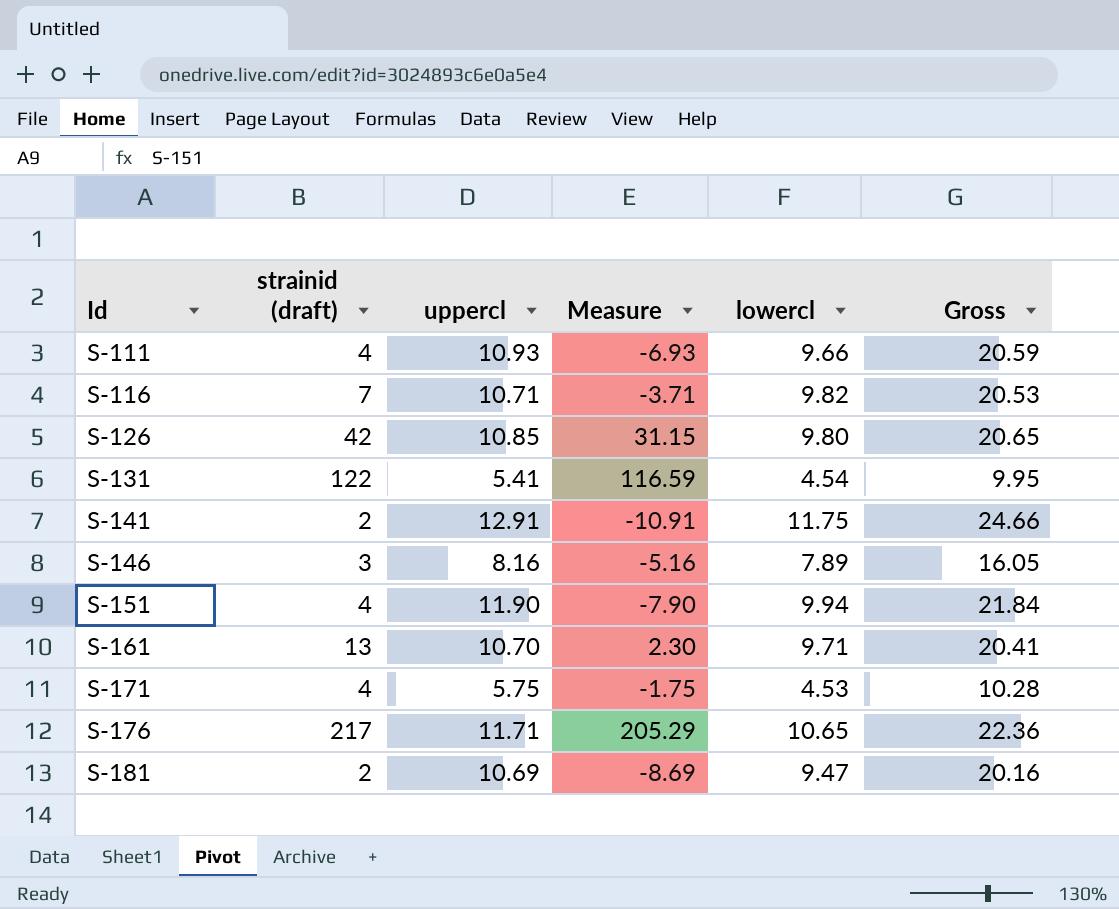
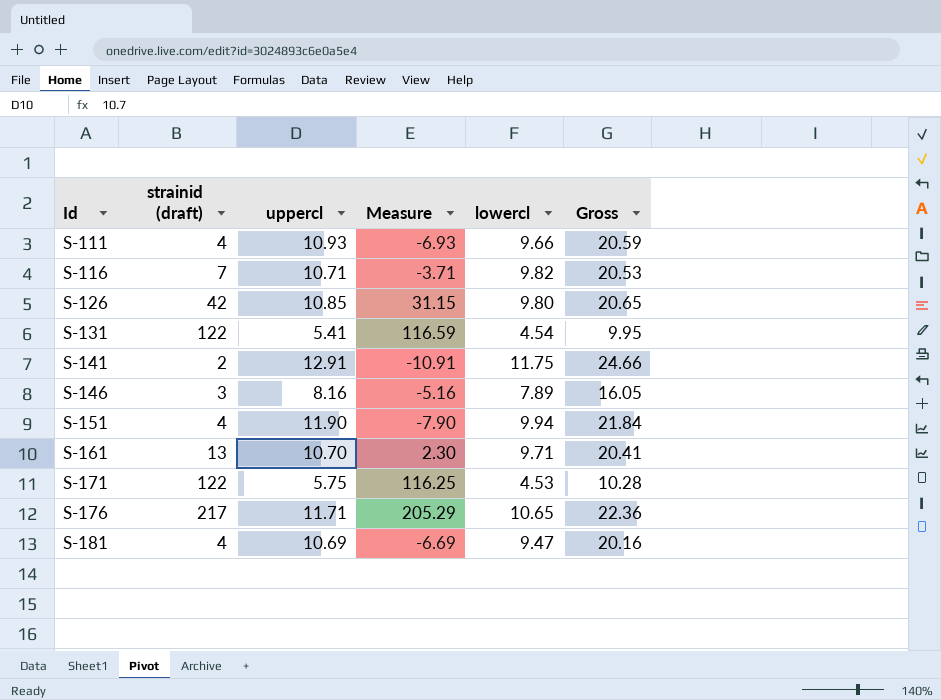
S-171 | strainid (draft): 4 -> 122
S-171 | Measure: -1.75 -> 116.25
S-181 | strainid (draft): 2 -> 4
S-181 | Measure: -8.69 -> -6.69

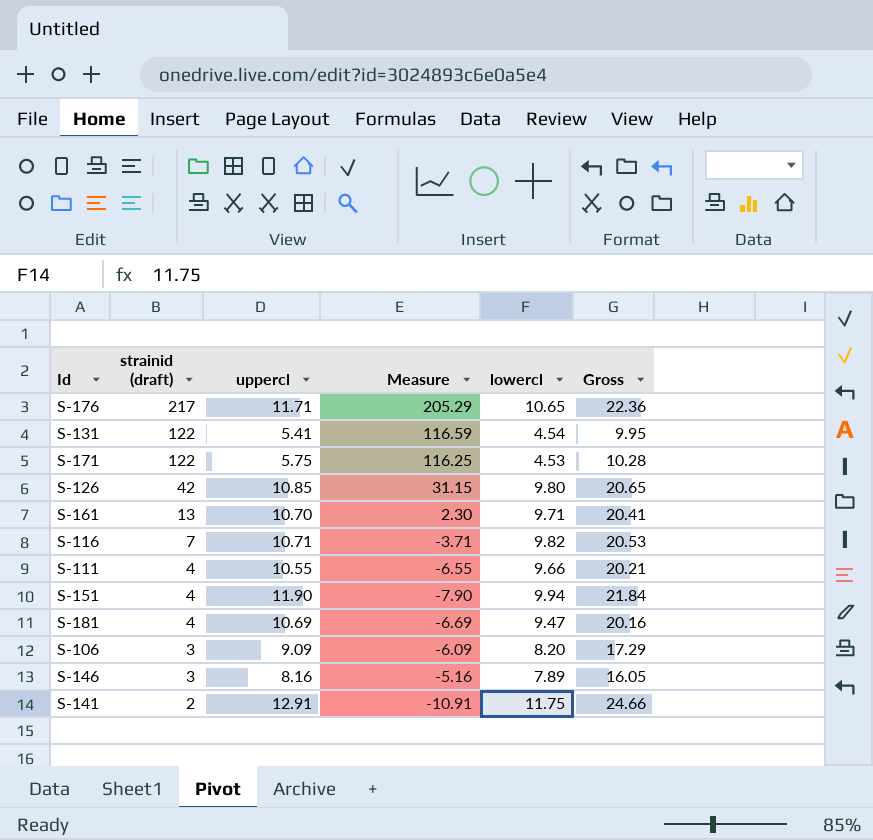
row order: Id ascending -> strainid (draft) descending
S-111 | uppercl: 10.93 -> 10.55
S-111 | Measure: -6.93 -> -6.55
S-111 | Gross: 20.59 -> 20.21
row S-106: none -> 3 | 9.09 | -6.09 | 8.20 | 17.29

